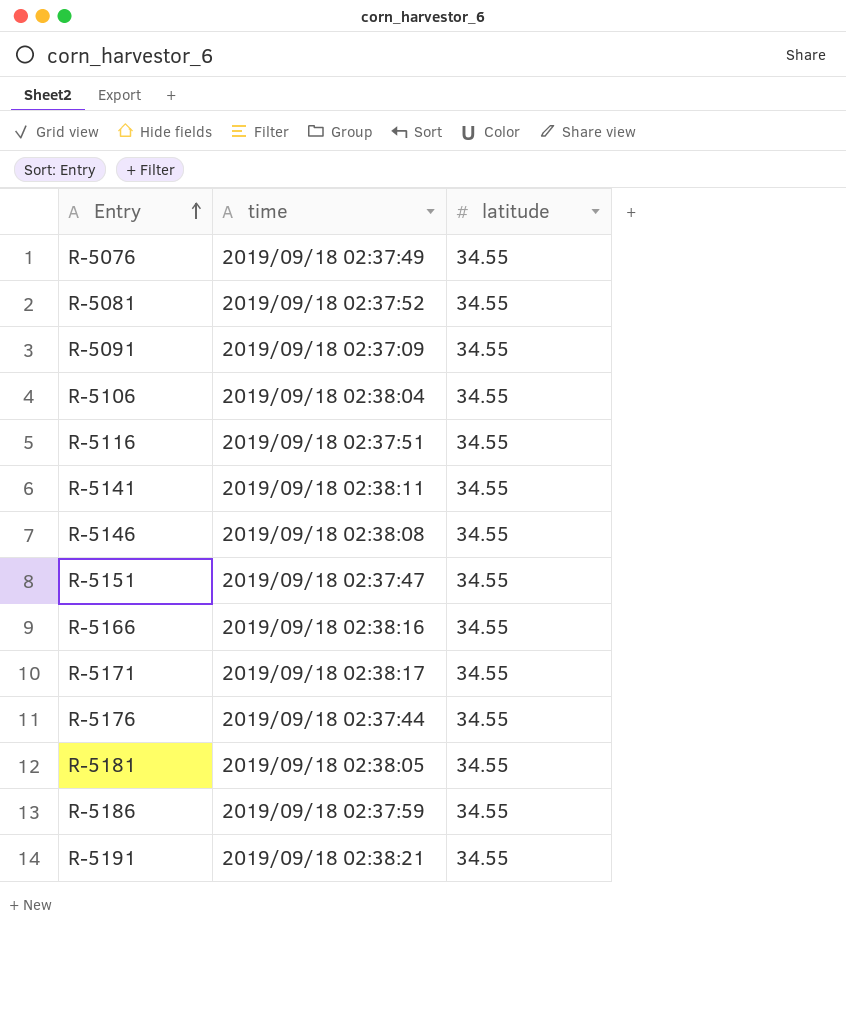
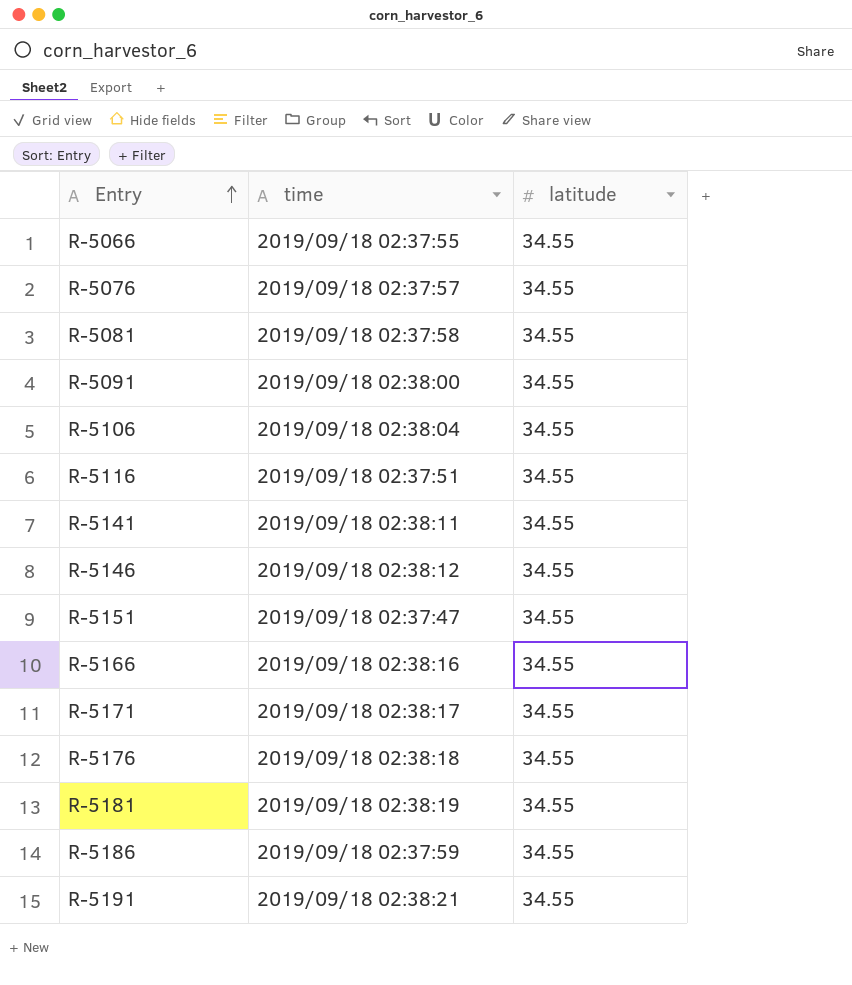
row R-5066: none -> 2019/09/18 02:37:55 | 34.55
R-5076 | time: 2019/09/18 02:37:49 -> 2019/09/18 02:37:57
R-5081 | time: 2019/09/18 02:37:52 -> 2019/09/18 02:37:58
R-5091 | time: 2019/09/18 02:37:09 -> 2019/09/18 02:38:00
R-5146 | time: 2019/09/18 02:38:08 -> 2019/09/18 02:38:12
R-5176 | time: 2019/09/18 02:37:44 -> 2019/09/18 02:38:18
R-5181 | time: 2019/09/18 02:38:05 -> 2019/09/18 02:38:19

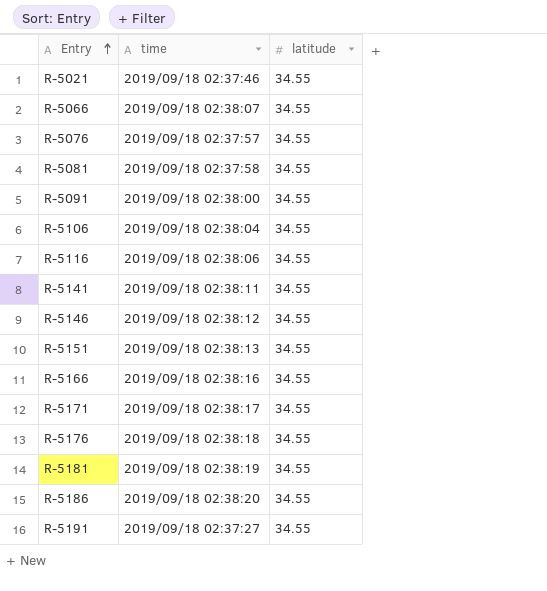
row R-5021: none -> 2019/09/18 02:37:46 | 34.55
R-5066 | time: 2019/09/18 02:37:55 -> 2019/09/18 02:38:07
R-5116 | time: 2019/09/18 02:37:51 -> 2019/09/18 02:38:06
R-5151 | time: 2019/09/18 02:37:47 -> 2019/09/18 02:38:13
R-5186 | time: 2019/09/18 02:37:59 -> 2019/09/18 02:38:20
R-5191 | time: 2019/09/18 02:38:21 -> 2019/09/18 02:37:27

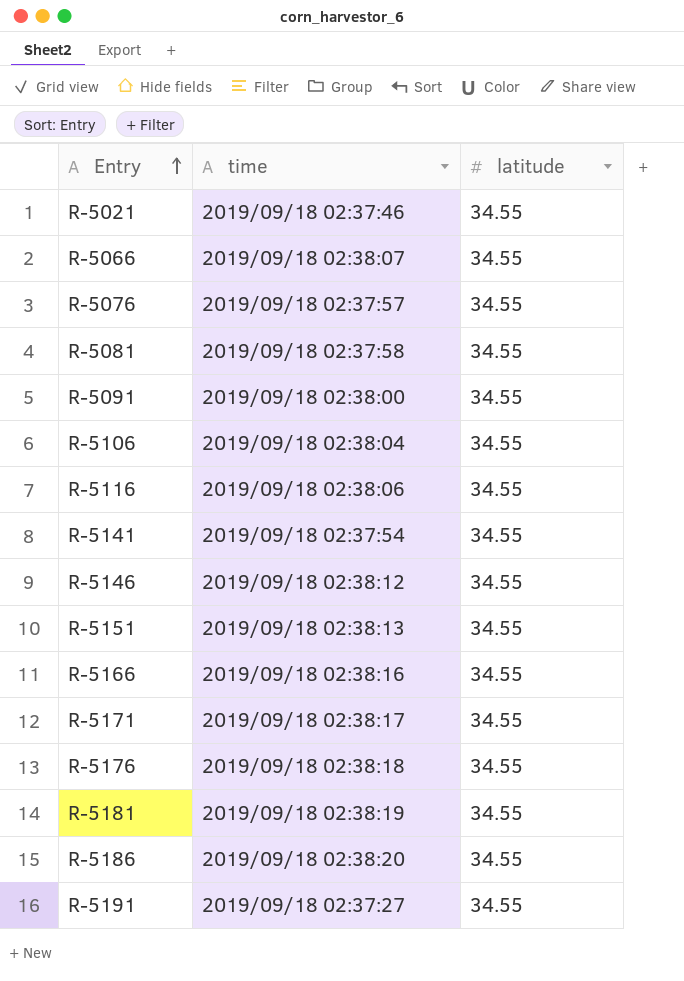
R-5141 | time: 2019/09/18 02:38:11 -> 2019/09/18 02:37:54

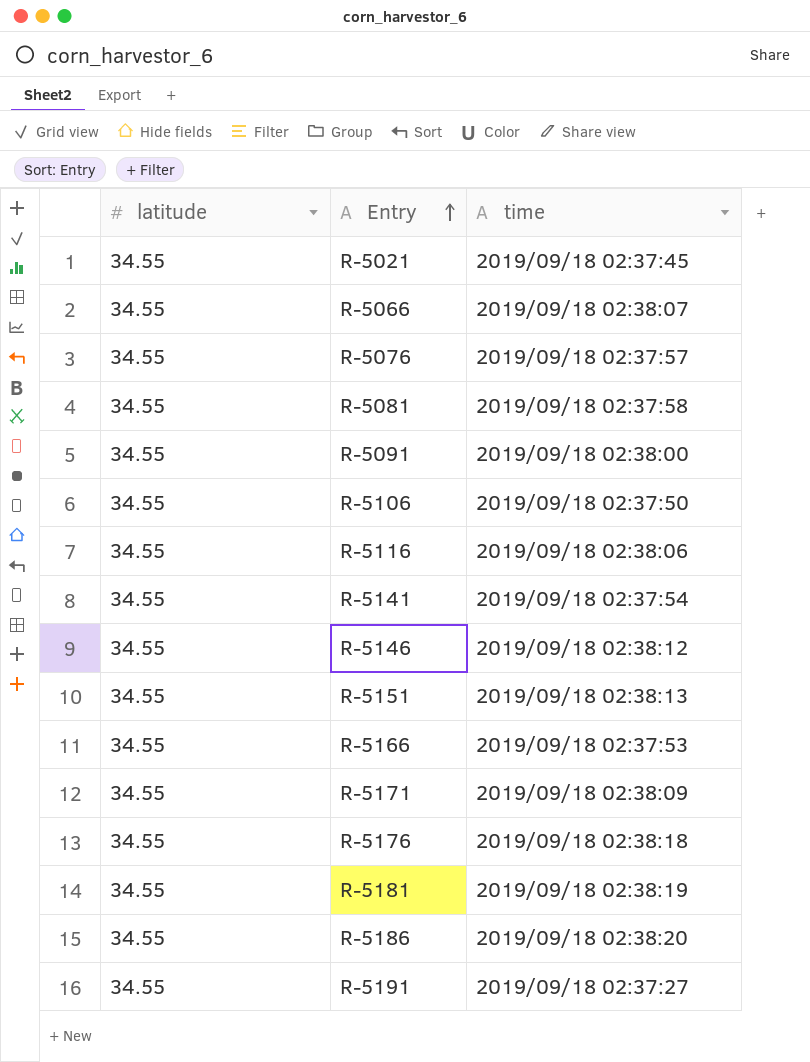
column latitude | position: 3 -> 1
R-5021 | time: 2019/09/18 02:37:46 -> 2019/09/18 02:37:45
R-5106 | time: 2019/09/18 02:38:04 -> 2019/09/18 02:37:50
R-5166 | time: 2019/09/18 02:38:16 -> 2019/09/18 02:37:53
R-5171 | time: 2019/09/18 02:38:17 -> 2019/09/18 02:38:09

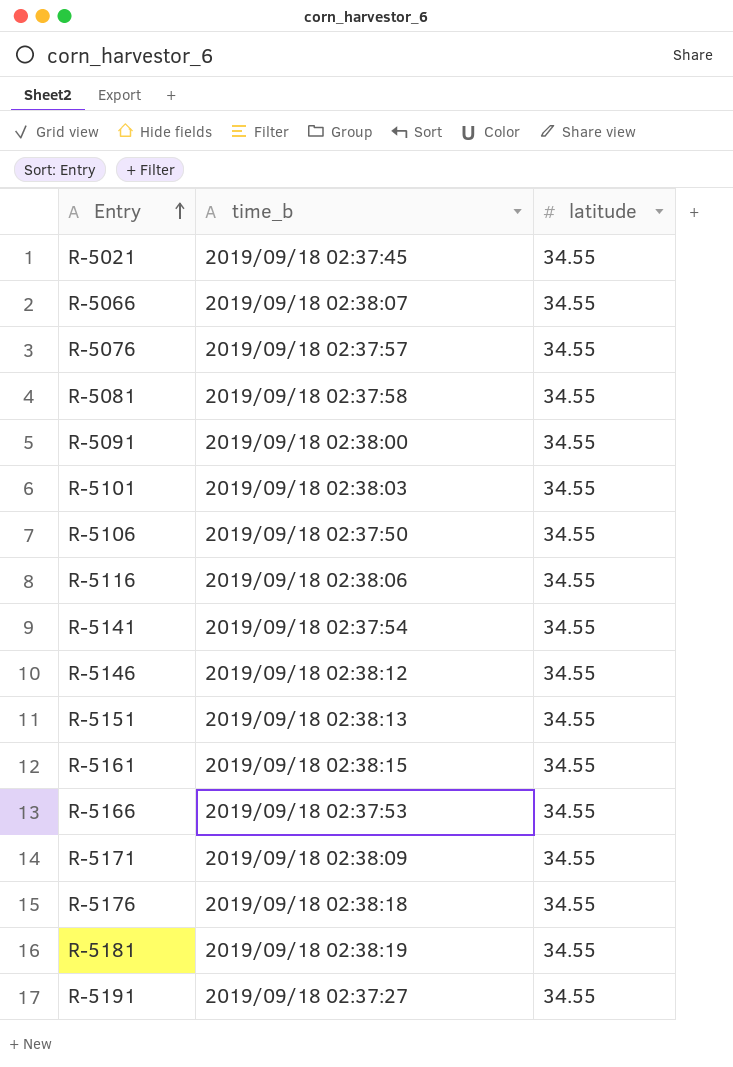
column name: time -> time_b
column latitude | position: 1 -> 3
row R-5186: 34.55 | 2019/09/18 02:38:20 -> none
row R-5101: none -> 2019/09/18 02:38:03 | 34.55
row R-5161: none -> 2019/09/18 02:38:15 | 34.55

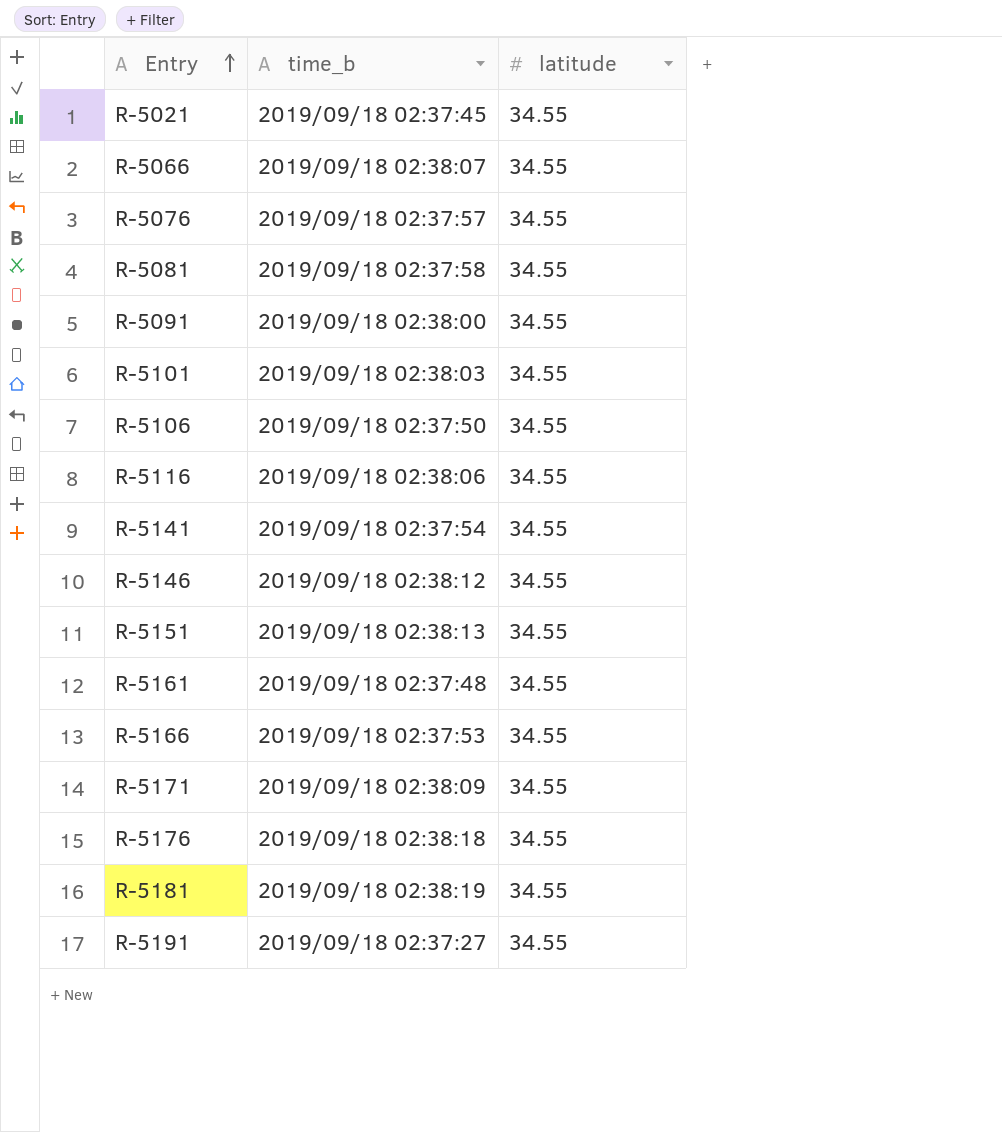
R-5161 | time_b: 2019/09/18 02:38:15 -> 2019/09/18 02:37:48

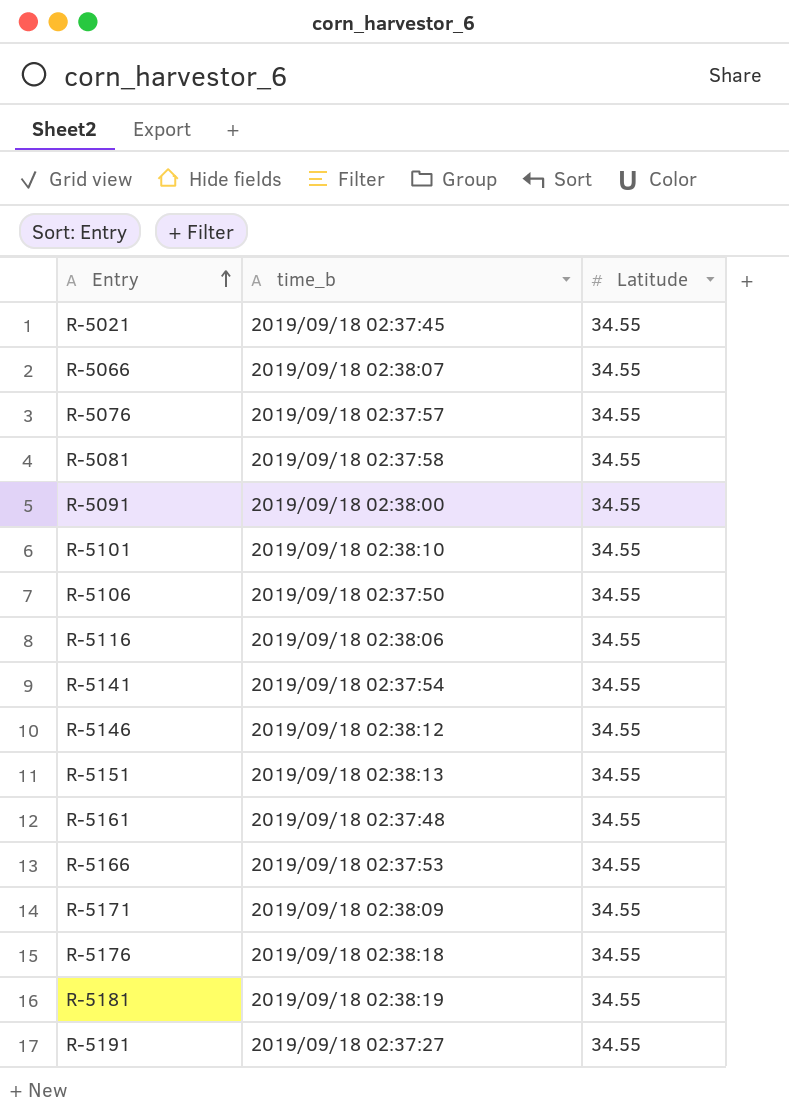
column name: latitude -> Latitude
R-5101 | time_b: 2019/09/18 02:38:03 -> 2019/09/18 02:38:10

